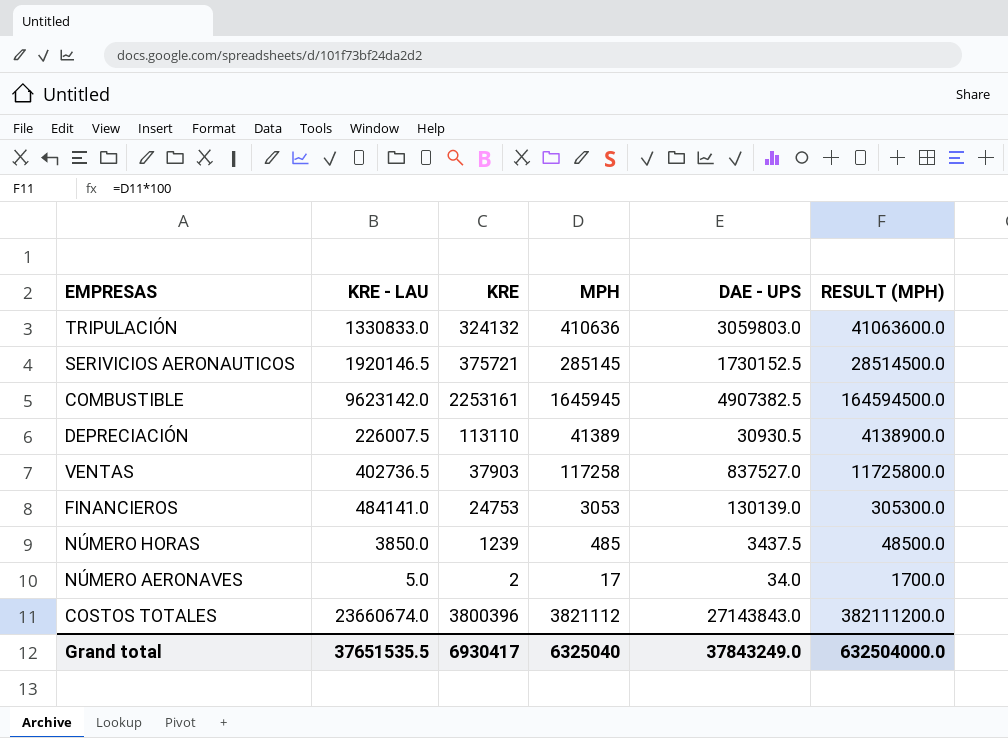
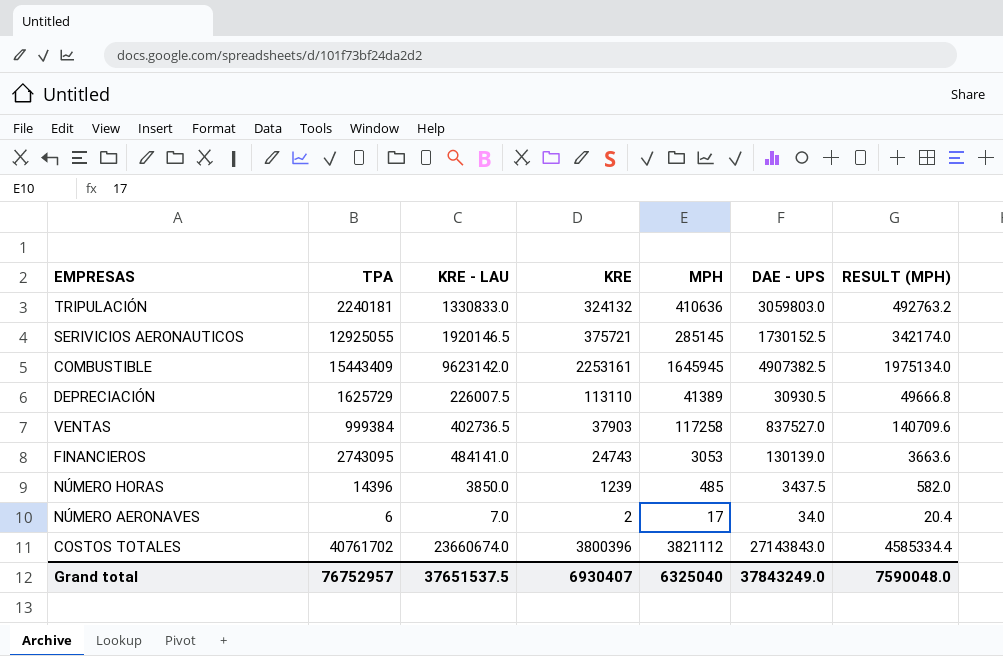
column TPA | position: none -> 2
column RESULT (MPH) | formula: [MPH] * 100 -> [MPH] * 1.2
FINANCIEROS | KRE: 24753 -> 24743
NÚMERO AERONAVES | KRE - LAU: 5.0 -> 7.0
Grand total | KRE - LAU: 37651535.5 -> 37651537.5
Grand total | KRE: 6930417 -> 6930407
Grand total | RESULT (MPH): 632504000.0 -> 7590048.0

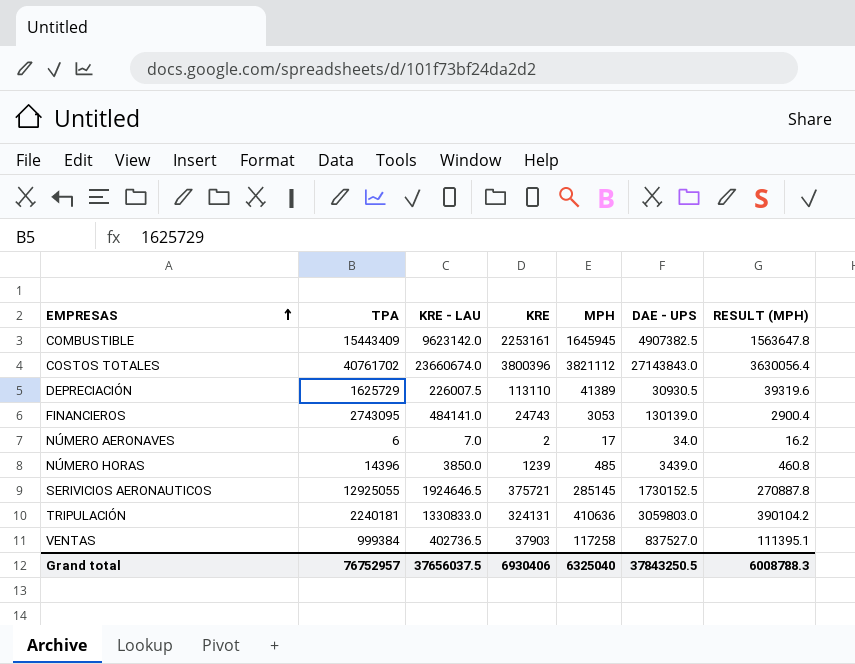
row order: none -> EMPRESAS ascending
column RESULT (MPH) | formula: [MPH] * 1.2 -> [MPH] * 0.95
NÚMERO HORAS | DAE - UPS: 3437.5 -> 3439.0
SERIVICIOS AERONAUTICOS | KRE - LAU: 1920146.5 -> 1924646.5
TRIPULACIÓN | KRE: 324132 -> 324131
Grand total | KRE - LAU: 37651537.5 -> 37656037.5
Grand total | KRE: 6930407 -> 6930406
Grand total | DAE - UPS: 37843249.0 -> 37843250.5
Grand total | RESULT (MPH): 7590048.0 -> 6008788.3

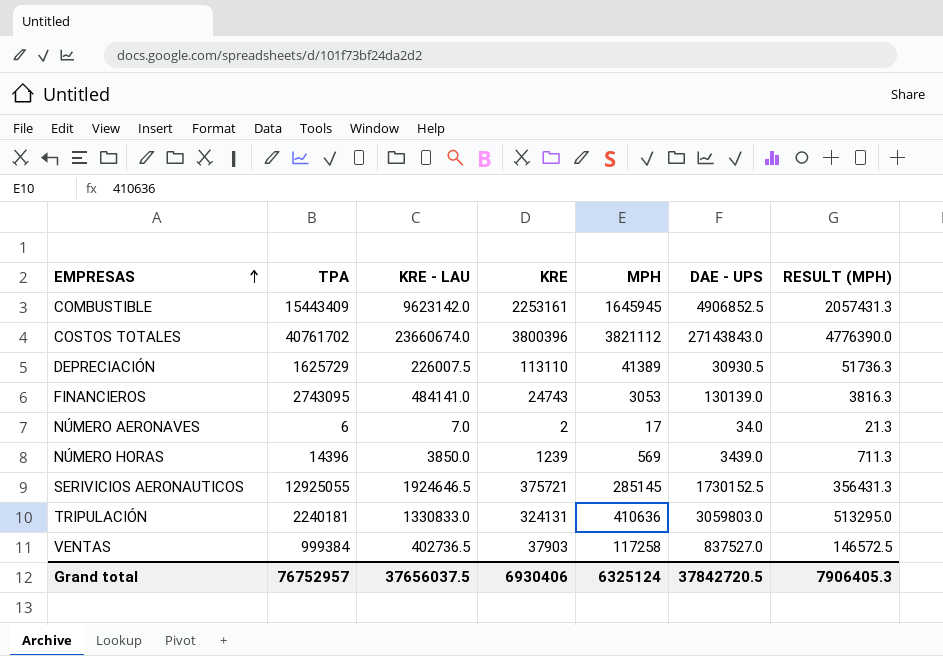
column RESULT (MPH) | formula: [MPH] * 0.95 -> [MPH] * 1.25
COMBUSTIBLE | DAE - UPS: 4907382.5 -> 4906852.5
NÚMERO HORAS | MPH: 485 -> 569
Grand total | MPH: 6325040 -> 6325124
Grand total | DAE - UPS: 37843250.5 -> 37842720.5
Grand total | RESULT (MPH): 6008788.3 -> 7906405.3

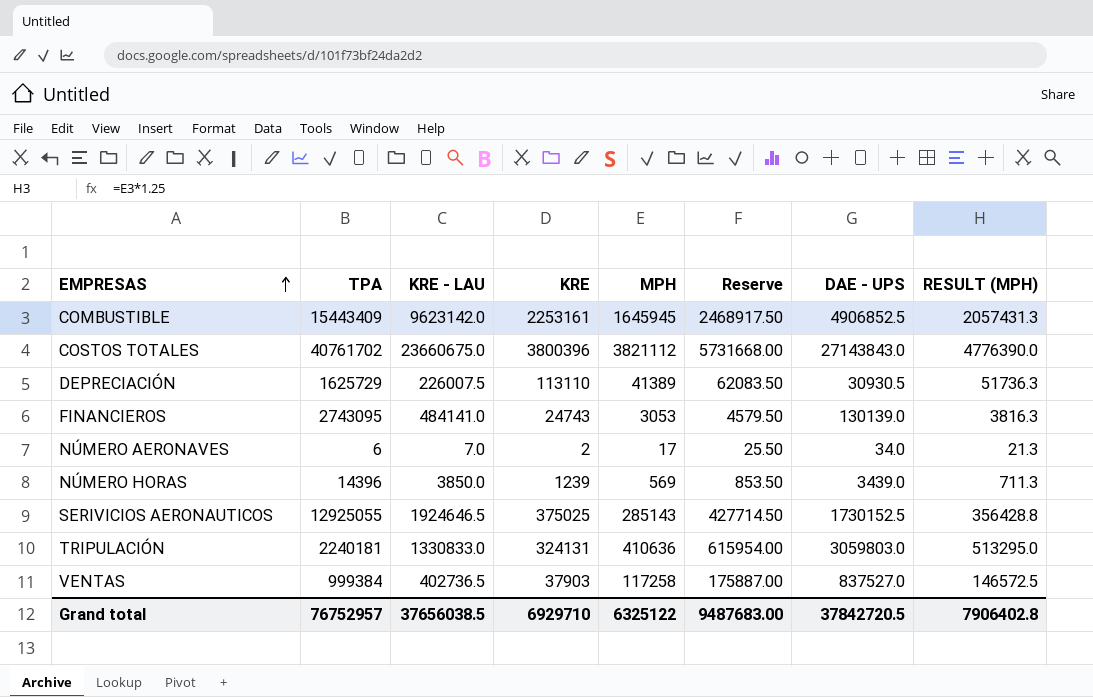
column Reserve | formula: none -> [MPH] * 1.5
COSTOS TOTALES | KRE - LAU: 23660674.0 -> 23660675.0
SERIVICIOS AERONAUTICOS | KRE: 375721 -> 375025
SERIVICIOS AERONAUTICOS | MPH: 285145 -> 285143
SERIVICIOS AERONAUTICOS | RESULT (MPH): 356431.3 -> 356428.8
Grand total | KRE - LAU: 37656037.5 -> 37656038.5
Grand total | KRE: 6930406 -> 6929710
Grand total | MPH: 6325124 -> 6325122
Grand total | RESULT (MPH): 7906405.3 -> 7906402.8

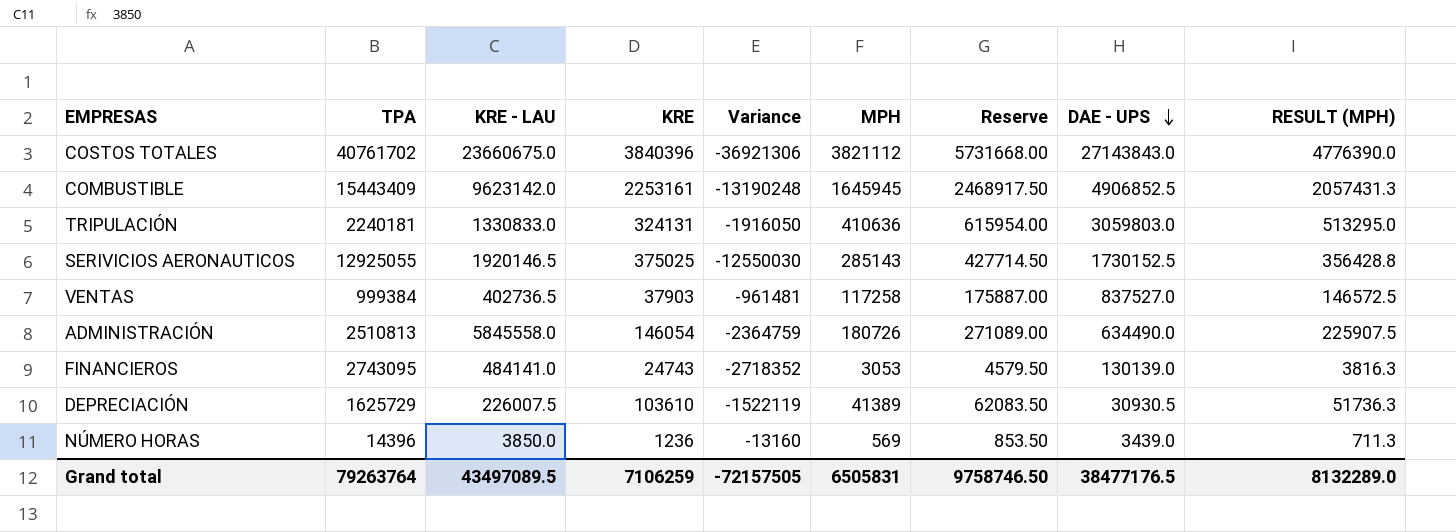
row order: EMPRESAS ascending -> DAE - UPS descending
column Variance | formula: none -> [KRE] - [TPA]
row NÚMERO AERONAVES: 6 | 7.0 | 2 | 17 | 25.50 | 34.0 | 21.3 -> none
COSTOS TOTALES | KRE: 3800396 -> 3840396
SERIVICIOS AERONAUTICOS | KRE - LAU: 1924646.5 -> 1920146.5
row ADMINISTRACIÓN: none -> 2510813 | 5845558.0 | 146054 | -2364759 | 180726 | 271089.00 | 634490.0 | 225907.5
DEPRECIACIÓN | KRE: 113110 -> 103610
NÚMERO HORAS | KRE: 1239 -> 1236
Grand total | TPA: 76752957 -> 79263764
Grand total | KRE - LAU: 37656038.5 -> 43497089.5
Grand total | KRE: 6929710 -> 7106259
Grand total | MPH: 6325122 -> 6505831
Grand total | Reserve: 9487683.00 -> 9758746.50
Grand total | DAE - UPS: 37842720.5 -> 38477176.5
Grand total | RESULT (MPH): 7906402.8 -> 8132289.0

